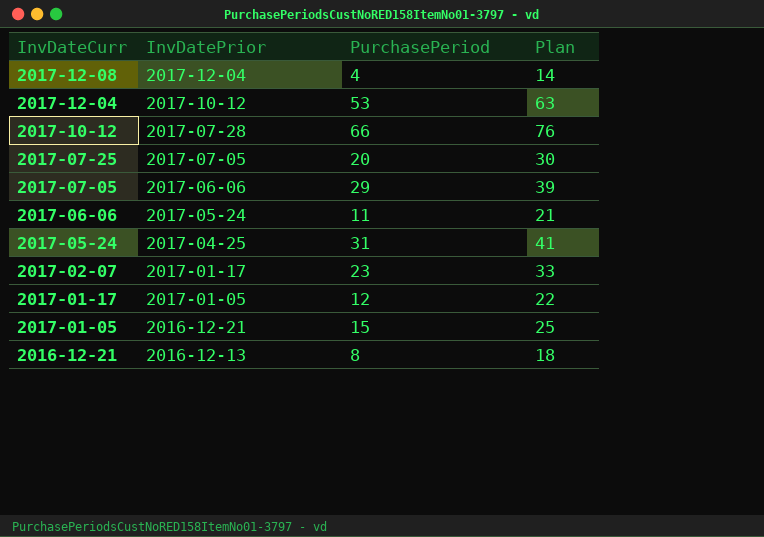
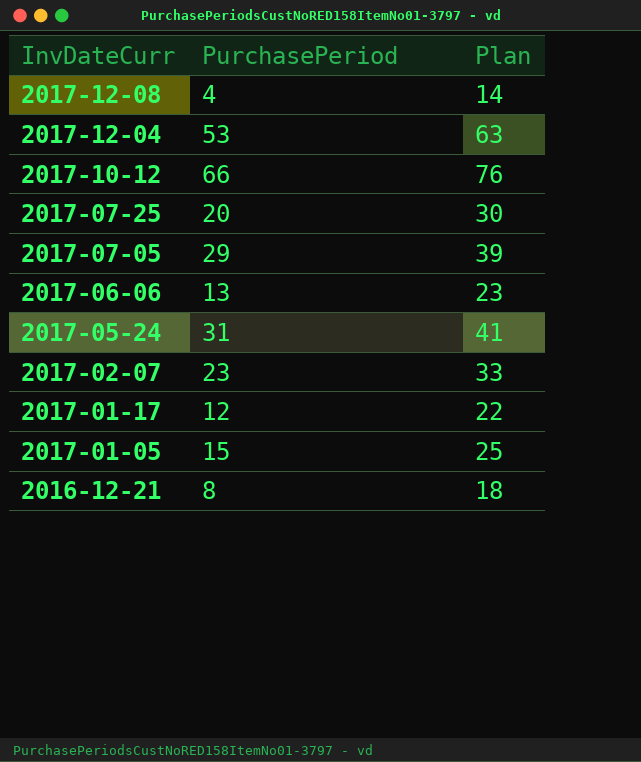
column InvDatePrior | position: 2 -> none
2017-06-06 | PurchasePeriod: 11 -> 13
2017-06-06 | Plan: 21 -> 23

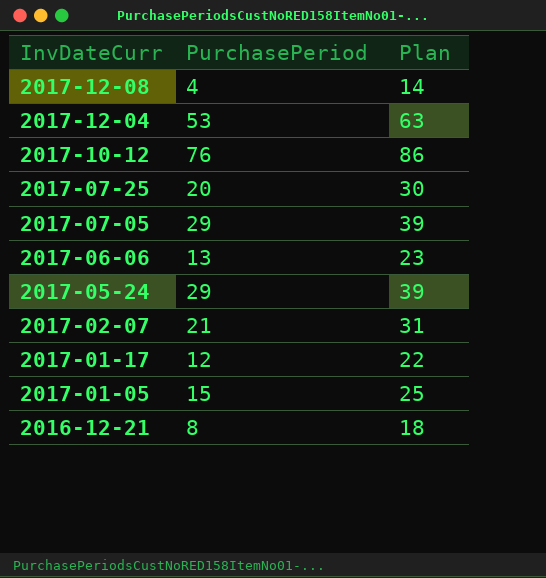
2017-10-12 | PurchasePeriod: 66 -> 76
2017-10-12 | Plan: 76 -> 86
2017-05-24 | PurchasePeriod: 31 -> 29
2017-05-24 | Plan: 41 -> 39
2017-02-07 | PurchasePeriod: 23 -> 21
2017-02-07 | Plan: 33 -> 31

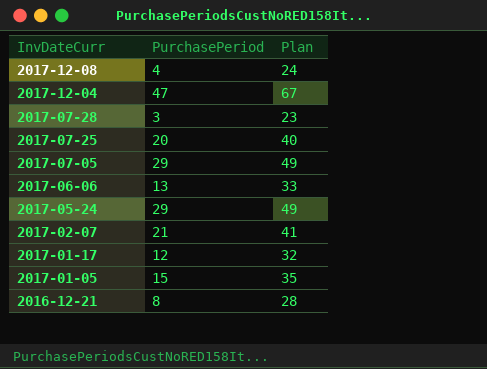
column Plan | formula: [PurchasePeriod] + 10 -> [PurchasePeriod] + 20
row 2017-10-12: 76 | 86 -> none
2017-12-04 | PurchasePeriod: 53 -> 47
row 2017-07-28: none -> 3 | 23

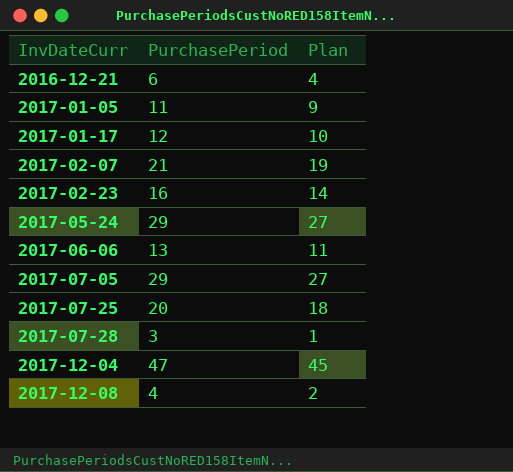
row order: InvDateCurr descending -> InvDateCurr ascending
column Plan | formula: [PurchasePeriod] + 20 -> [PurchasePeriod] - 2
2016-12-21 | PurchasePeriod: 8 -> 6
2017-01-05 | PurchasePeriod: 15 -> 11
row 2017-02-23: none -> 16 | 14

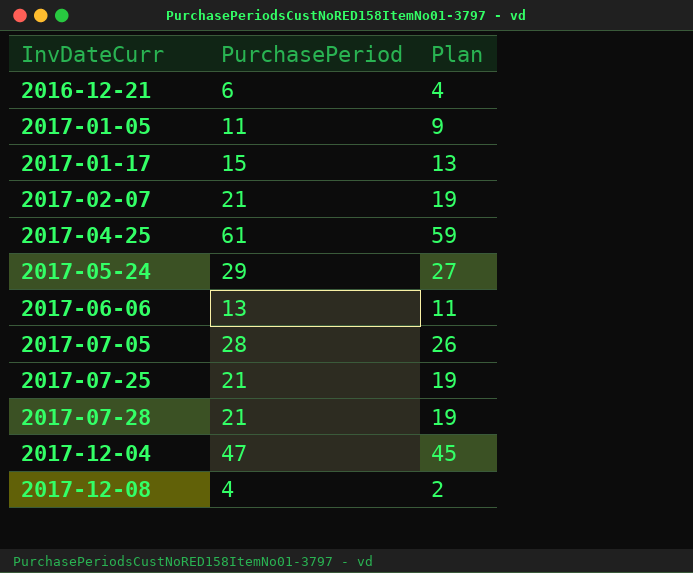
row 2017-02-23: 16 | 14 -> none
2017-01-17 | PurchasePeriod: 12 -> 15
2017-01-17 | Plan: 10 -> 13
row 2017-04-25: none -> 61 | 59
2017-07-05 | PurchasePeriod: 29 -> 28
2017-07-05 | Plan: 27 -> 26
2017-07-25 | PurchasePeriod: 20 -> 21
2017-07-25 | Plan: 18 -> 19
2017-07-28 | PurchasePeriod: 3 -> 21
2017-07-28 | Plan: 1 -> 19

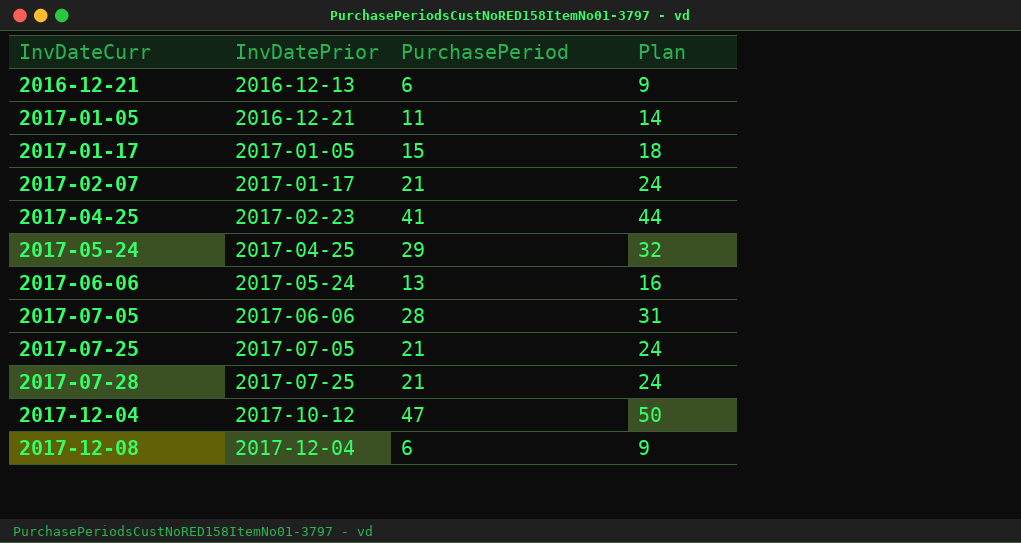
column InvDatePrior | position: none -> 2
column Plan | formula: [PurchasePeriod] - 2 -> [PurchasePeriod] + 3
2017-04-25 | PurchasePeriod: 61 -> 41
2017-12-08 | PurchasePeriod: 4 -> 6

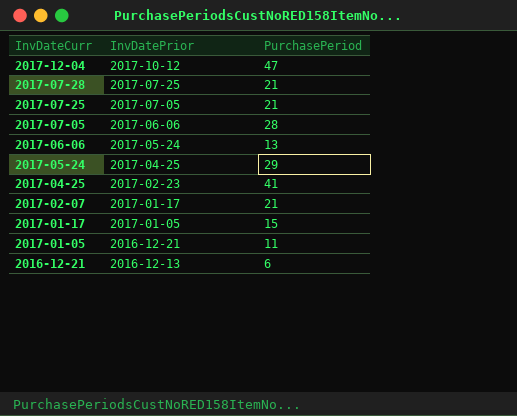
row order: InvDateCurr ascending -> InvDateCurr descending
column Plan | formula: [PurchasePeriod] + 3 -> none
row 2017-12-08: 2017-12-04 | 6 | 9 -> none

